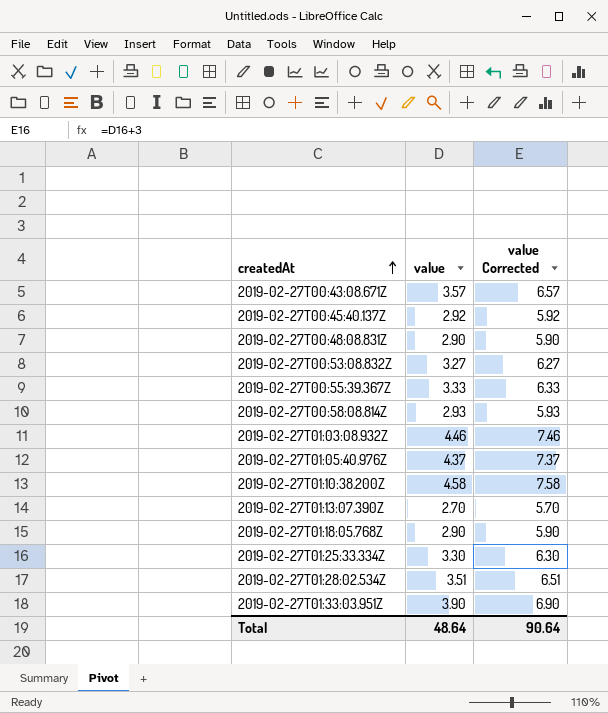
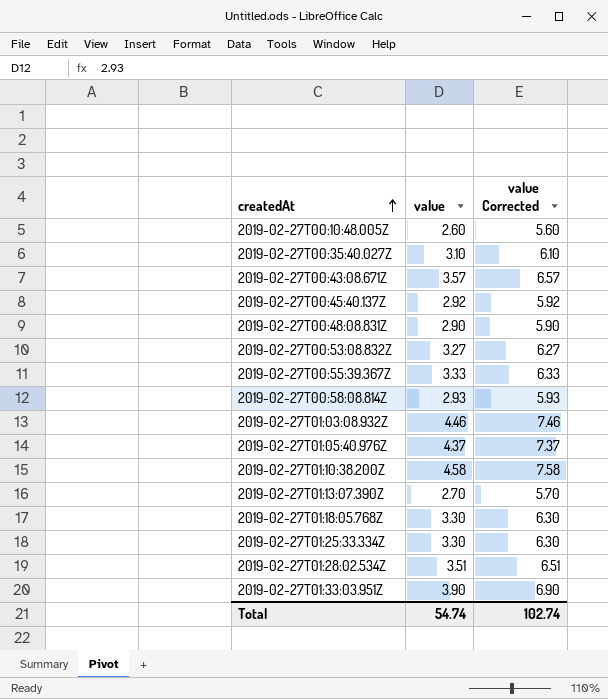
row 2019-02-27T00:10:48.005Z: none -> 2.60 | 5.60
row 2019-02-27T00:35:40.027Z: none -> 3.10 | 6.10
2019-02-27T01:18:05.768Z | value: 2.90 -> 3.30
2019-02-27T01:18:05.768Z | value Corrected: 5.90 -> 6.30
Total | value: 48.64 -> 54.74
Total | value Corrected: 90.64 -> 102.74

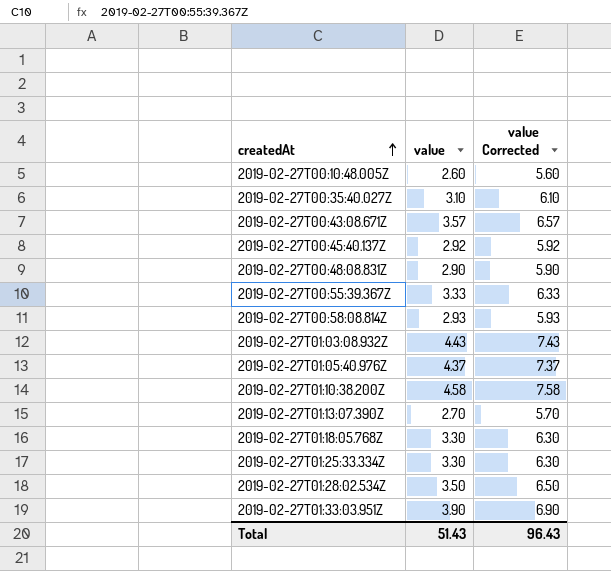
row 2019-02-27T00:53:08.832Z: 3.27 | 6.27 -> none
2019-02-27T01:03:08.932Z | value: 4.46 -> 4.43
2019-02-27T01:03:08.932Z | value Corrected: 7.46 -> 7.43
2019-02-27T01:28:02.534Z | value: 3.51 -> 3.50
2019-02-27T01:28:02.534Z | value Corrected: 6.51 -> 6.50
Total | value: 54.74 -> 51.43
Total | value Corrected: 102.74 -> 96.43

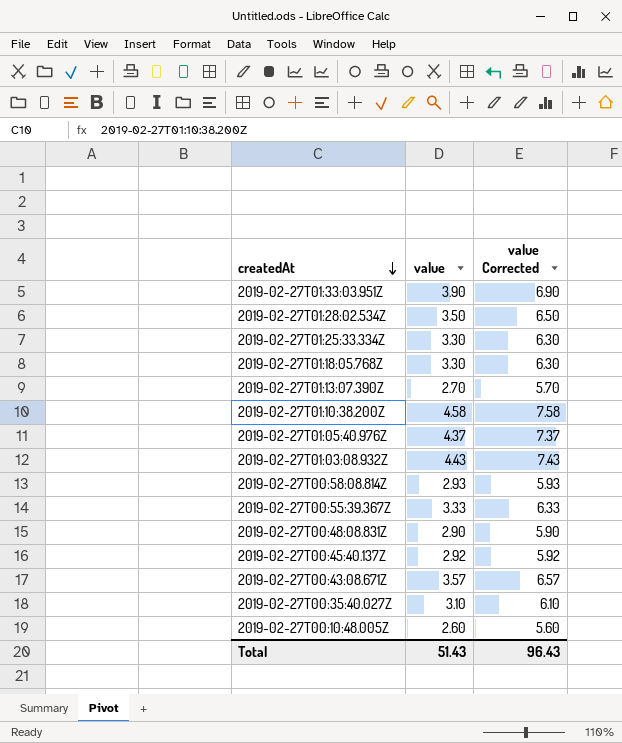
row order: createdAt ascending -> createdAt descending

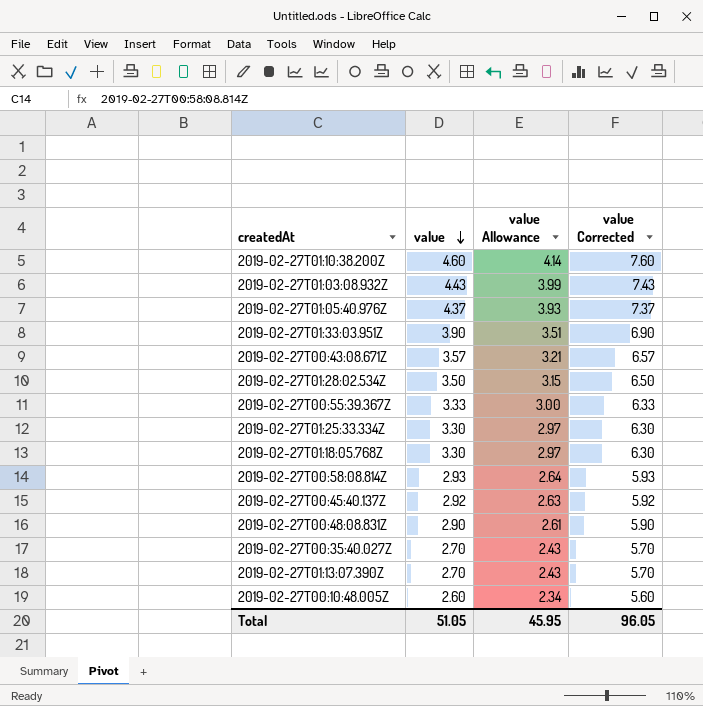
row order: createdAt descending -> value descending
column value Allowance | formula: none -> [value] * 0.9
2019-02-27T01:10:38.200Z | value: 4.58 -> 4.60
2019-02-27T01:10:38.200Z | value Corrected: 7.58 -> 7.60
2019-02-27T00:35:40.027Z | value: 3.10 -> 2.70
2019-02-27T00:35:40.027Z | value Corrected: 6.10 -> 5.70
Total | value: 51.43 -> 51.05
Total | value Corrected: 96.43 -> 96.05

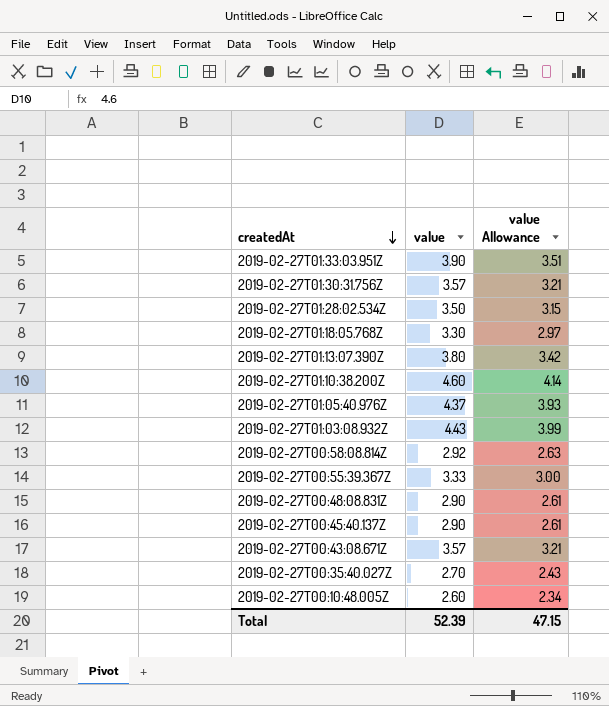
row order: value descending -> createdAt descending
column value Corrected | formula: [value] + 3 -> none
row 2019-02-27T01:25:33.334Z: 3.30 | 2.97 | 6.30 -> none
row 2019-02-27T01:30:31.756Z: none -> 3.57 | 3.21
2019-02-27T01:13:07.390Z | value: 2.70 -> 3.80
2019-02-27T01:13:07.390Z | value Allowance: 2.43 -> 3.42
2019-02-27T00:58:08.814Z | value: 2.93 -> 2.92
2019-02-27T00:58:08.814Z | value Allowance: 2.64 -> 2.63
2019-02-27T00:45:40.137Z | value: 2.92 -> 2.90
2019-02-27T00:45:40.137Z | value Allowance: 2.63 -> 2.61
Total | value: 51.05 -> 52.39
Total | value Allowance: 45.95 -> 47.15

